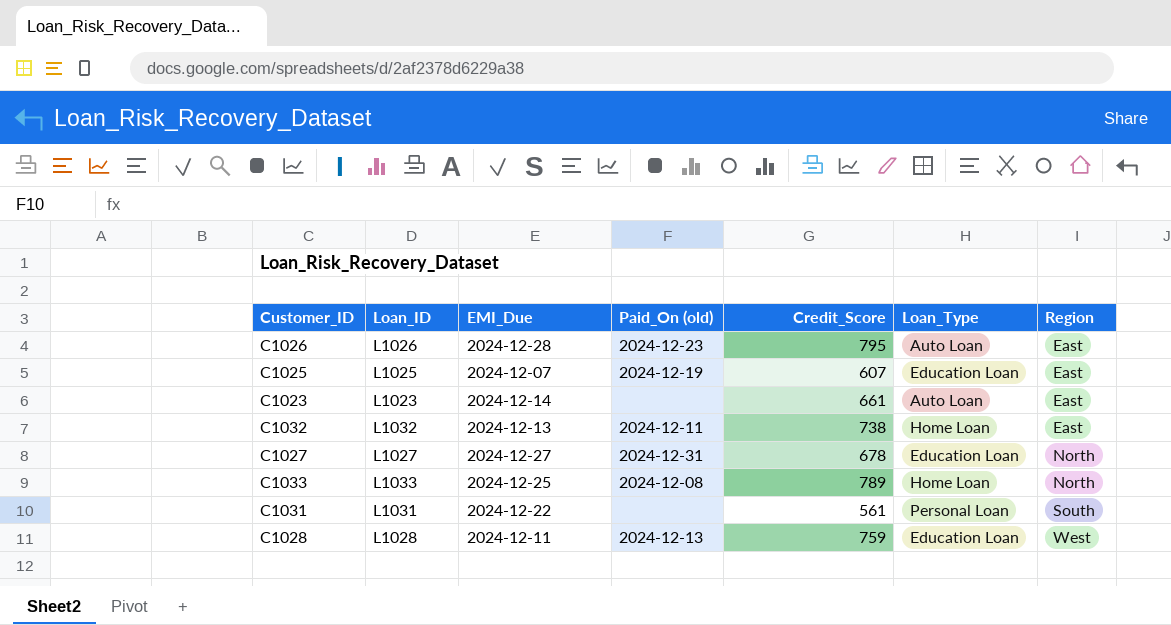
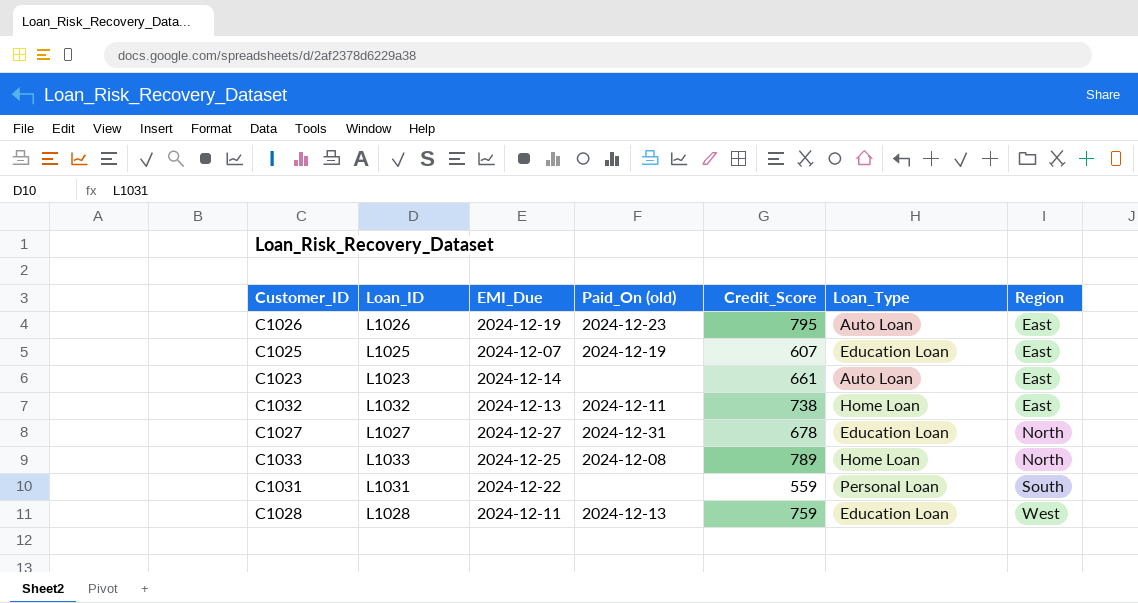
C1026 | EMI_Due: 2024-12-28 -> 2024-12-19
C1031 | Credit_Score: 561 -> 559

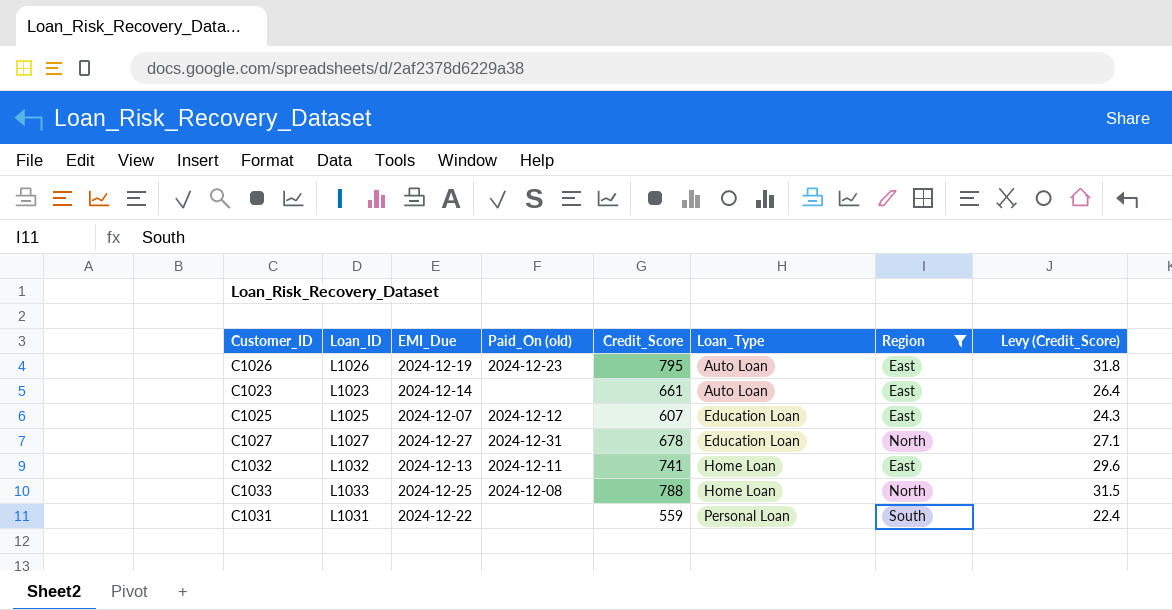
filter: none -> Region != West
row order: Region ascending -> Loan_Type ascending
column Levy (Credit_Score) | formula: none -> [Credit_Score] * 0.04
C1025 | Paid_On (old): 2024-12-19 -> 2024-12-12
C1032 | Credit_Score: 738 -> 741
C1033 | Credit_Score: 789 -> 788

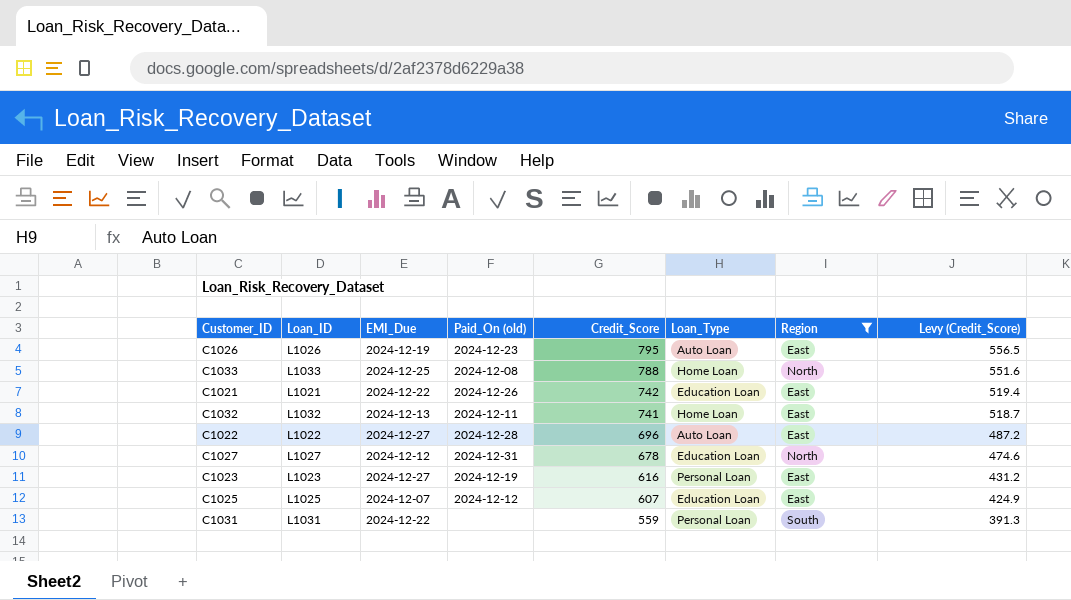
row order: Loan_Type ascending -> Credit_Score descending
column Levy (Credit_Score) | formula: [Credit_Score] * 0.04 -> [Credit_Score] * 0.7
row C1021: none -> L1021 | 2024-12-22 | 2024-12-26 | 742 | Education Loan | East | 519.4
row C1022: none -> L1022 | 2024-12-27 | 2024-12-28 | 696 | Auto Loan | East | 487.2
C1027 | EMI_Due: 2024-12-27 -> 2024-12-12
C1023 | EMI_Due: 2024-12-14 -> 2024-12-27
C1023 | Paid_On (old): none -> 2024-12-19
C1023 | Credit_Score: 661 -> 616
C1023 | Loan_Type: Auto Loan -> Personal Loan

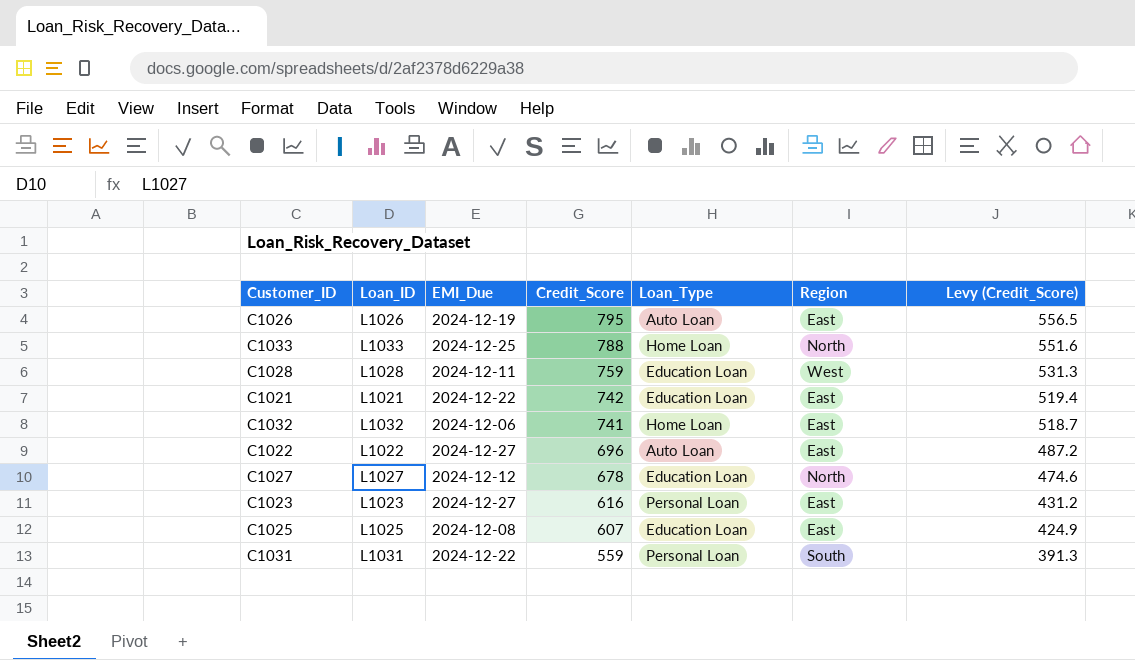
filter: Region != West -> none
column Paid_On (old) | position: 4 -> none
C1032 | EMI_Due: 2024-12-13 -> 2024-12-06
C1025 | EMI_Due: 2024-12-07 -> 2024-12-08

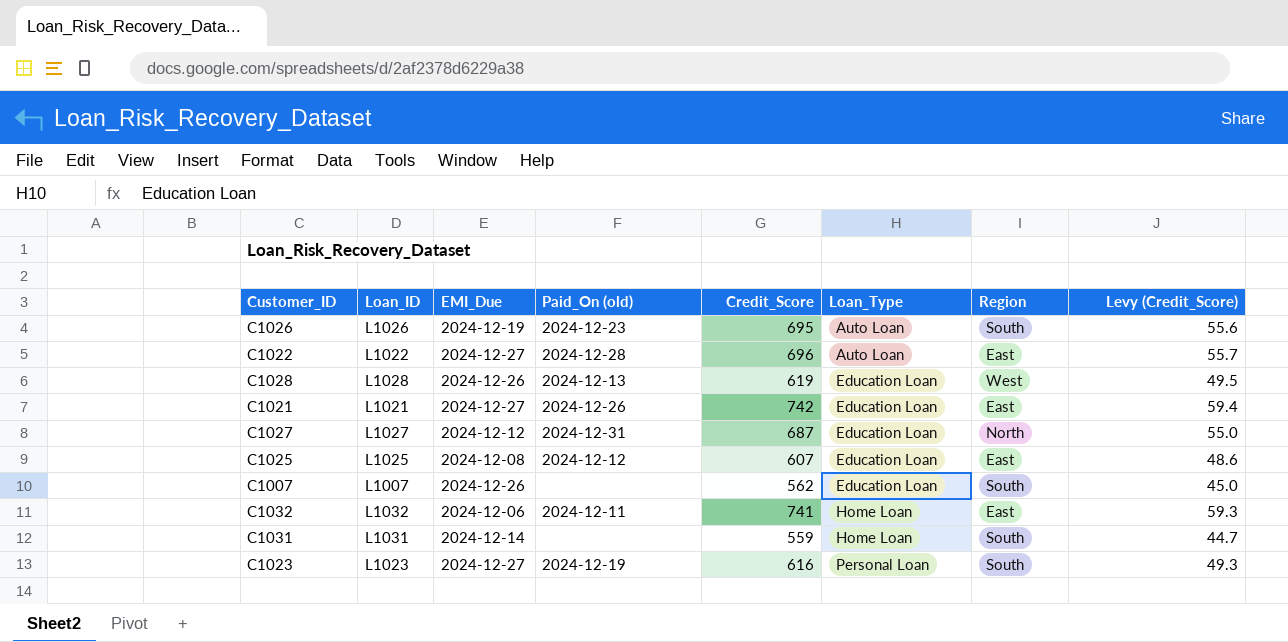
row order: Credit_Score descending -> Loan_Type ascending
column Paid_On (old) | position: none -> 4
column Levy (Credit_Score) | formula: [Credit_Score] * 0.7 -> [Credit_Score] * 0.08
row C1033: L1033 | 2024-12-25 | 788 | Home Loan | North | 551.6 -> none
C1026 | Credit_Score: 795 -> 695
C1026 | Region: East -> South
C1028 | EMI_Due: 2024-12-11 -> 2024-12-26
C1028 | Credit_Score: 759 -> 619
C1021 | EMI_Due: 2024-12-22 -> 2024-12-27
C1027 | Credit_Score: 678 -> 687
row C1007: none -> L1007 | 2024-12-26 | none | 562 | Education Loan | South | 45.0
C1031 | EMI_Due: 2024-12-22 -> 2024-12-14
C1031 | Loan_Type: Personal Loan -> Home Loan
C1023 | Region: East -> South

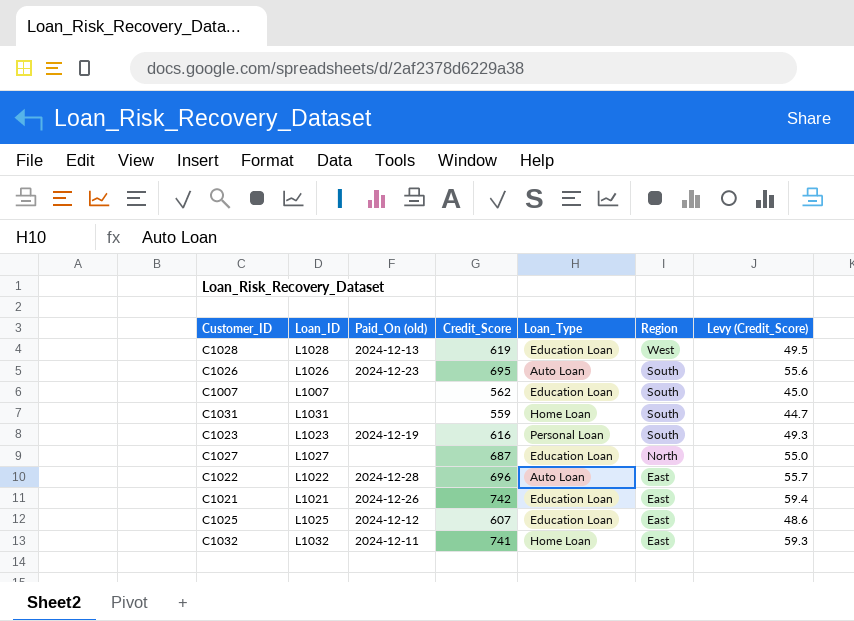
row order: Loan_Type ascending -> Region descending
column EMI_Due | position: 3 -> none
C1027 | Paid_On (old): 2024-12-31 -> none

